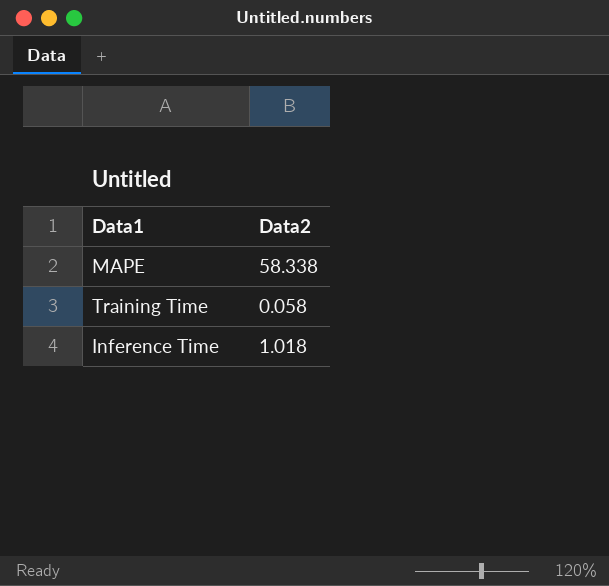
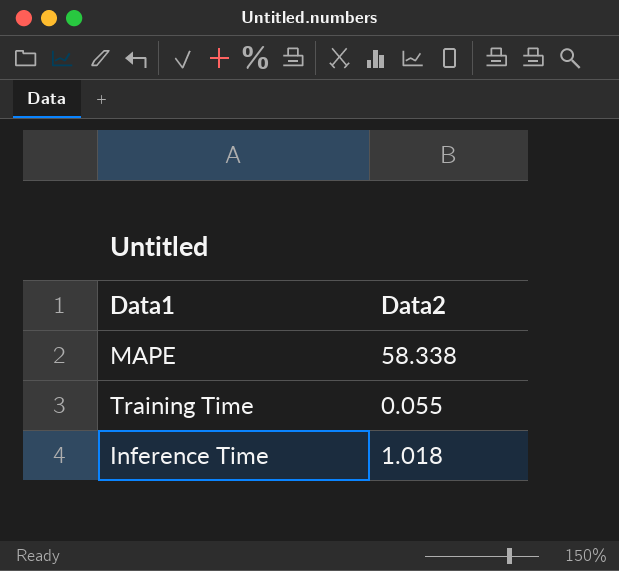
Training Time | Data2: 0.058 -> 0.055

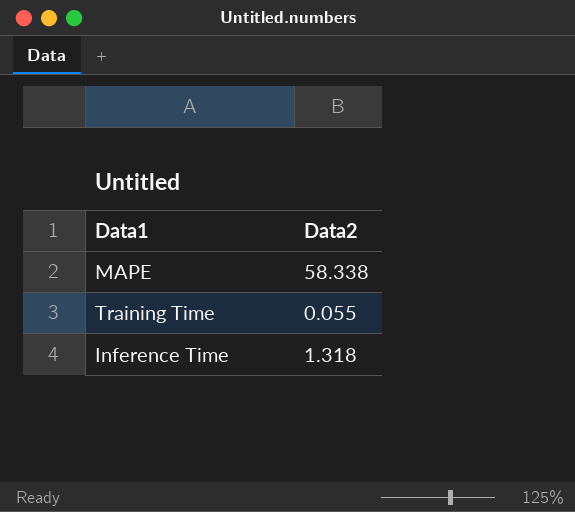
Inference Time | Data2: 1.018 -> 1.318

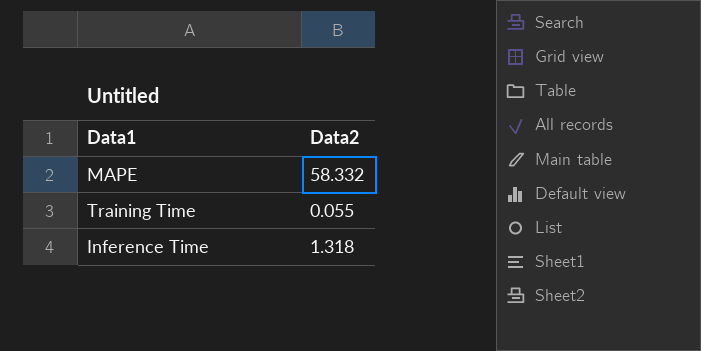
MAPE | Data2: 58.338 -> 58.332

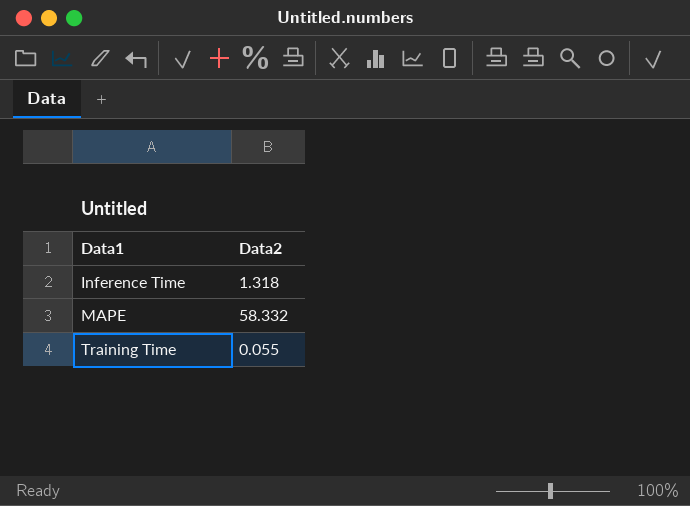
row order: none -> Data1 ascending

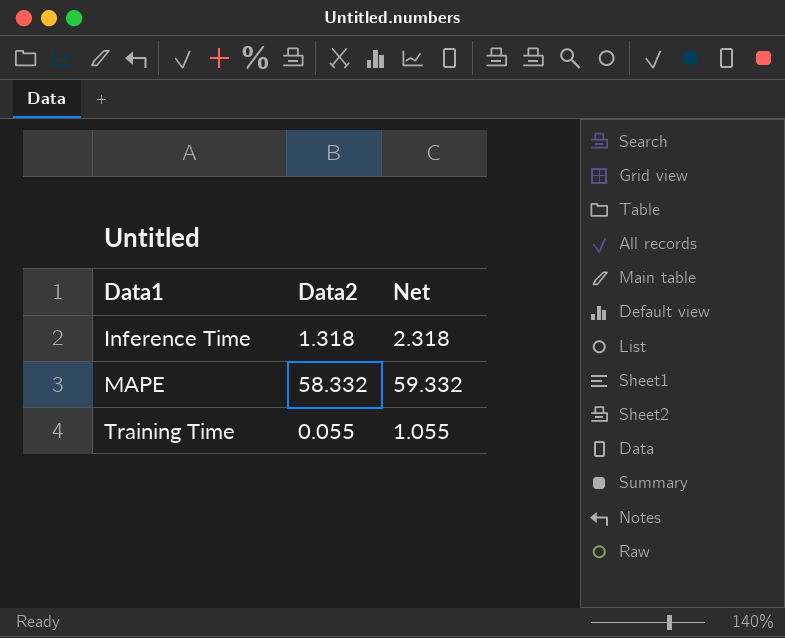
column Net | formula: none -> [Data2] + 1

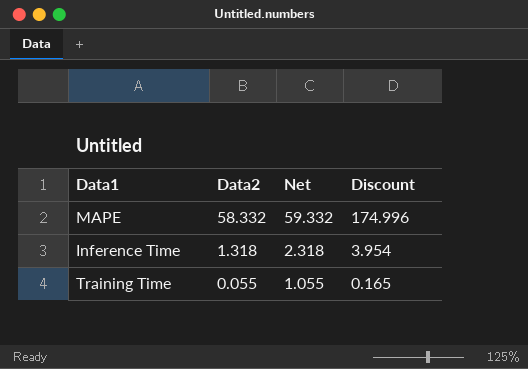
row order: Data1 ascending -> Data2 descending
column Discount | formula: none -> [Data2] * 3

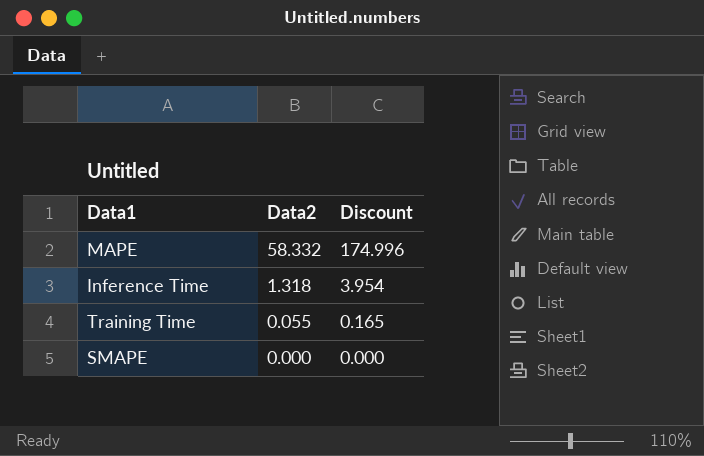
column Net | formula: [Data2] + 1 -> none
row SMAPE: none -> 0.000 | 0.000

